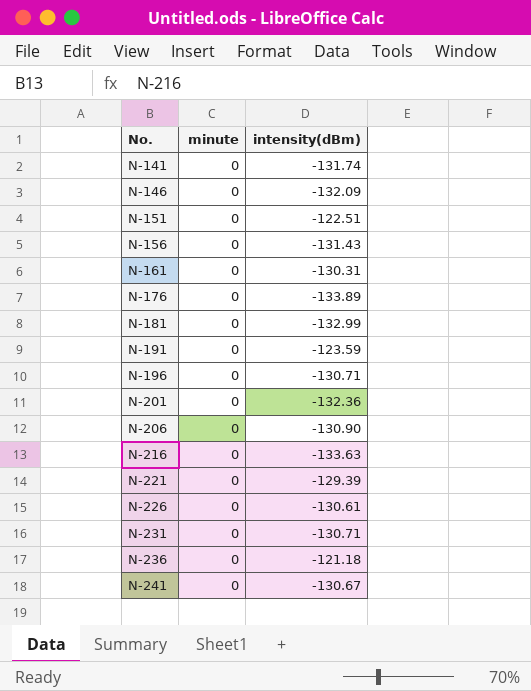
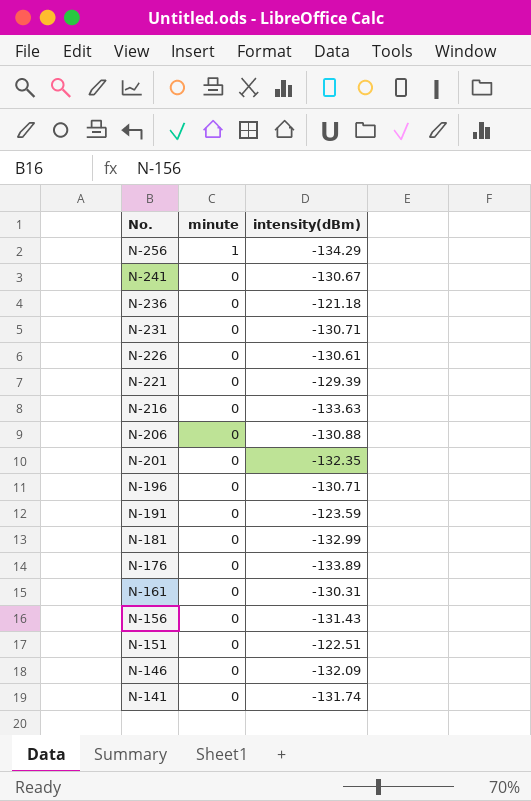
row order: No. ascending -> No. descending
row N-256: none -> 1 | -134.29
N-206 | intensity(dBm): -130.90 -> -130.88
N-201 | intensity(dBm): -132.36 -> -132.35

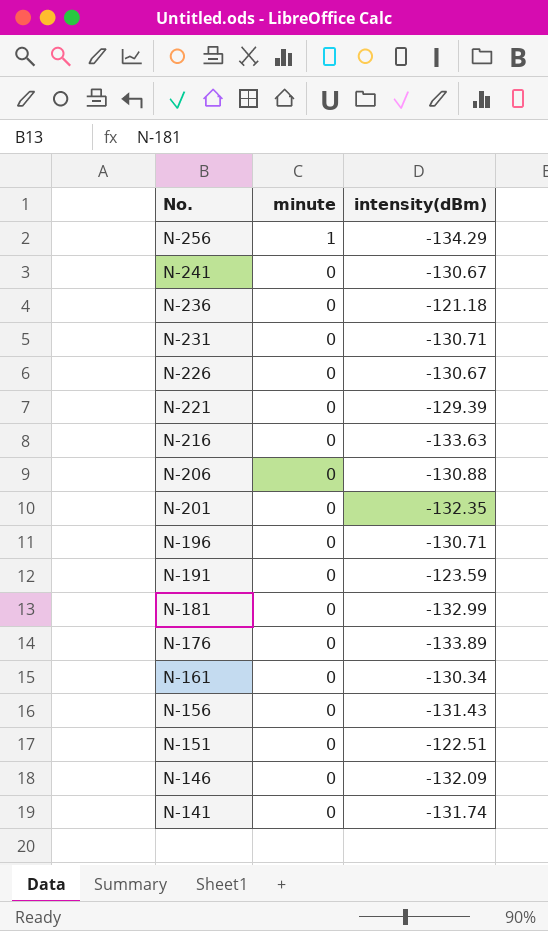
N-226 | intensity(dBm): -130.61 -> -130.67
N-161 | intensity(dBm): -130.31 -> -130.34

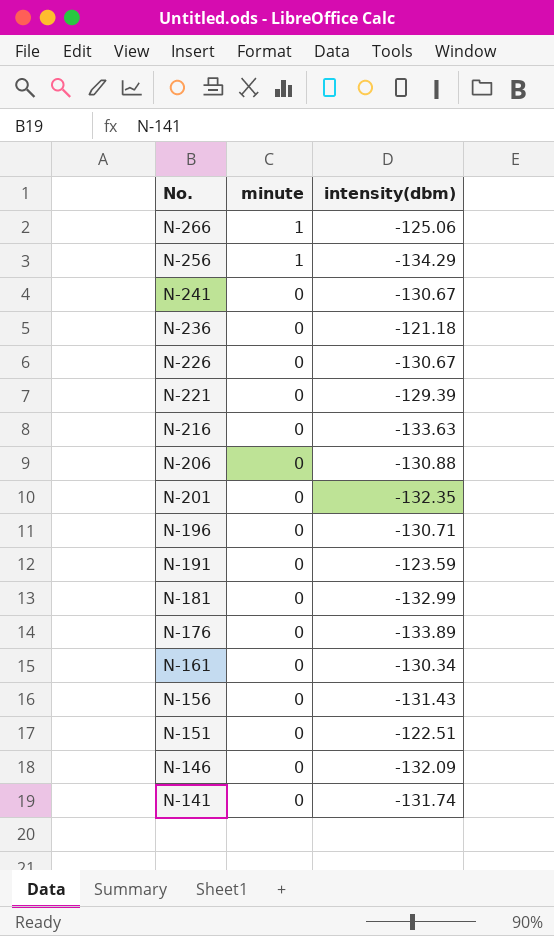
column name: intensity(dBm) -> intensity(dbm)
row N-231: 0 | -130.71 -> none
row N-266: none -> 1 | -125.06

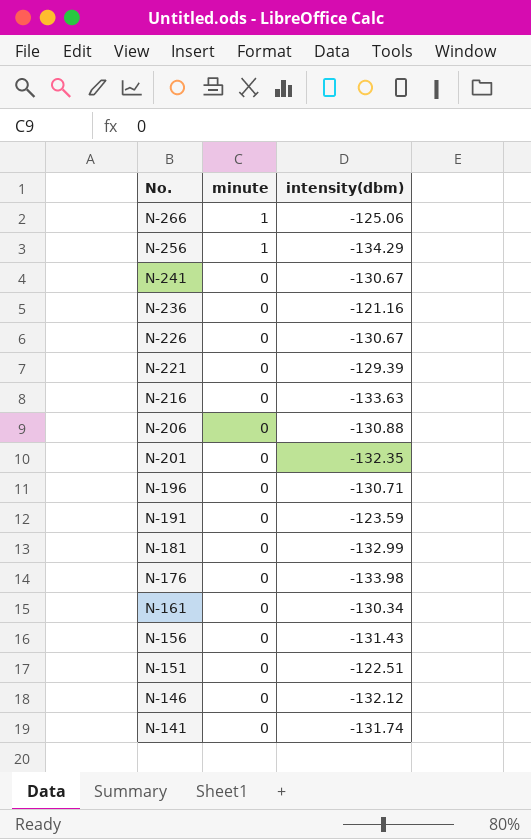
N-236 | intensity(dbm): -121.18 -> -121.16
N-176 | intensity(dbm): -133.89 -> -133.98
N-146 | intensity(dbm): -132.09 -> -132.12

